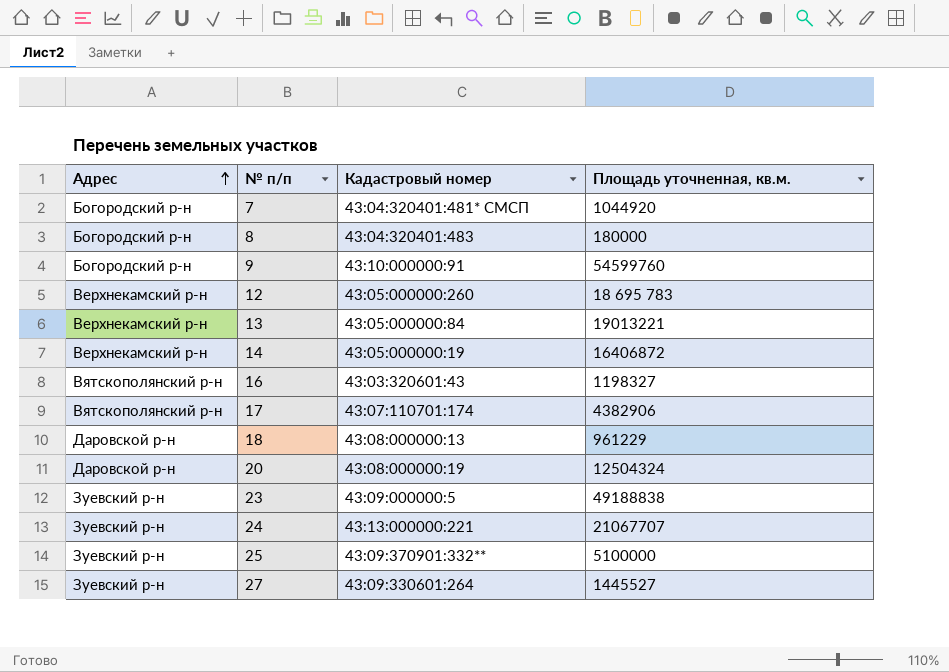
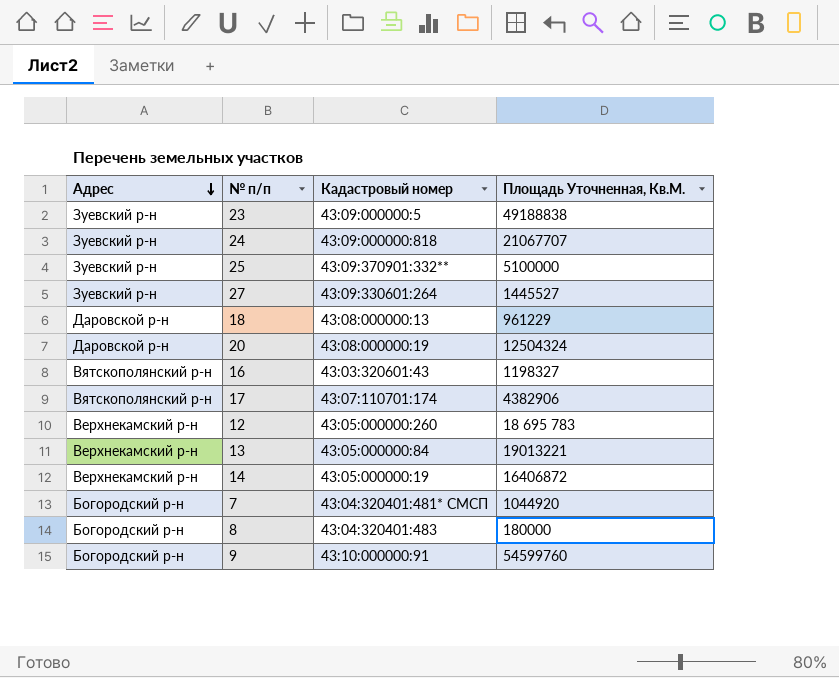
row order: Адрес ascending -> Адрес descending
column name: Площадь уточненная, кв.м. -> Площадь Уточненная, Кв.М.
24 | Кадастровый номер: 43:13:000000:221 -> 43:09:000000:818

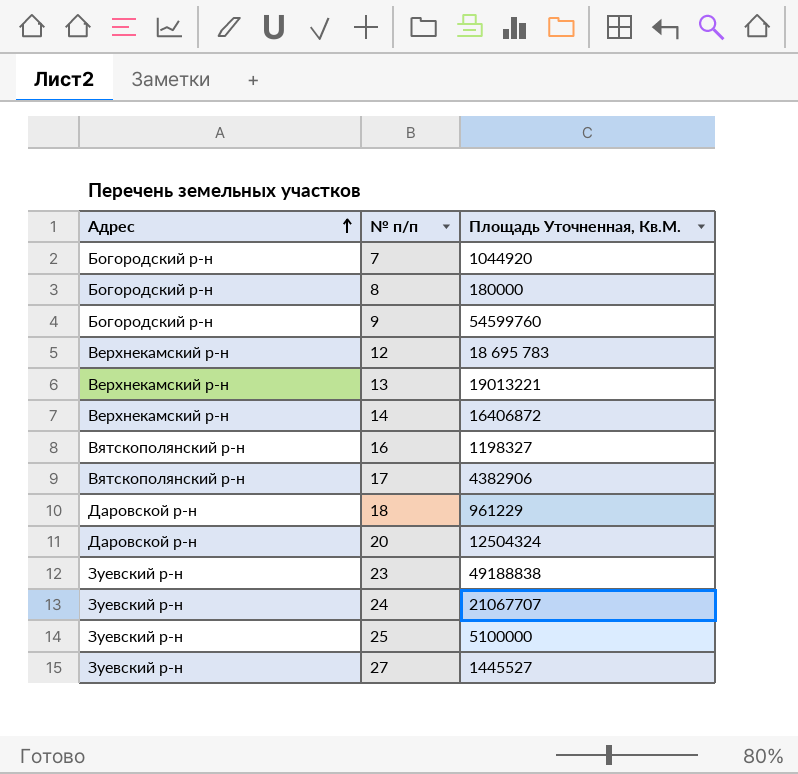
row order: Адрес descending -> Адрес ascending
column Кадастровый номер | position: 3 -> none

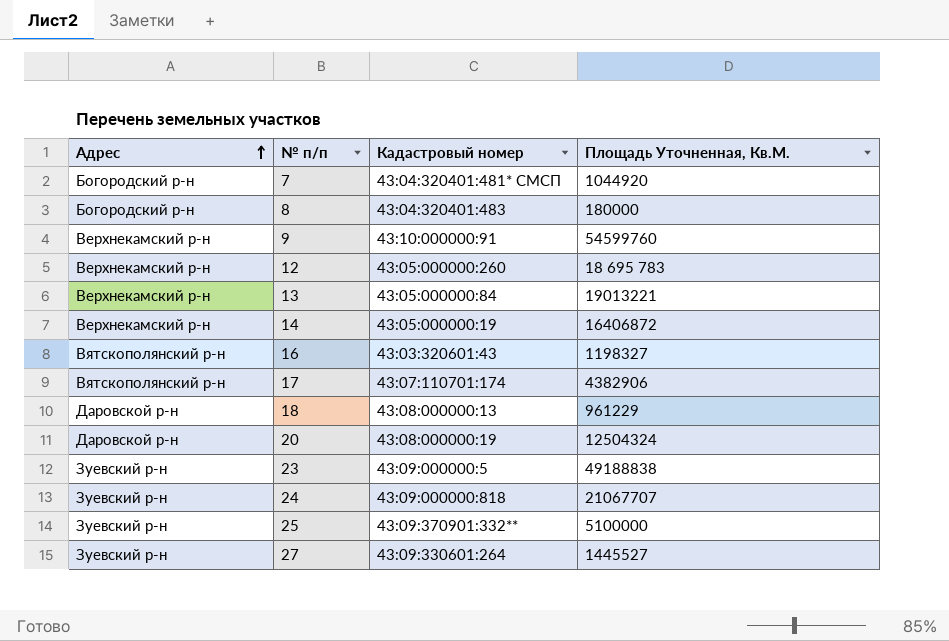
column Кадастровый номер | position: none -> 3
9 | Адрес: Богородский р-н -> Верхнекамский р-н

